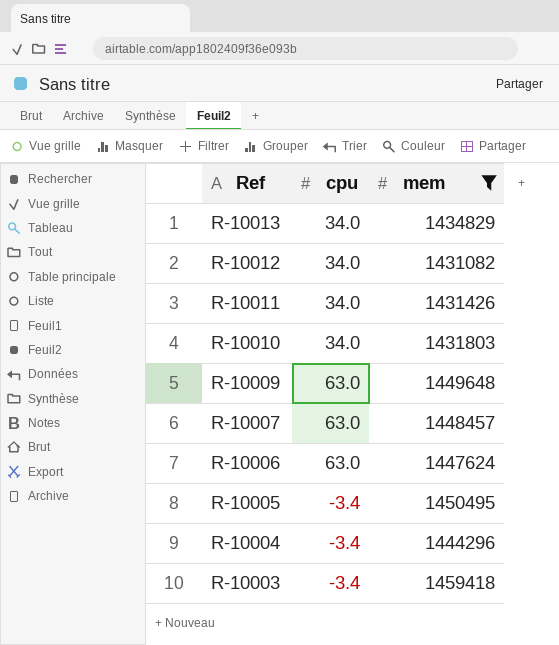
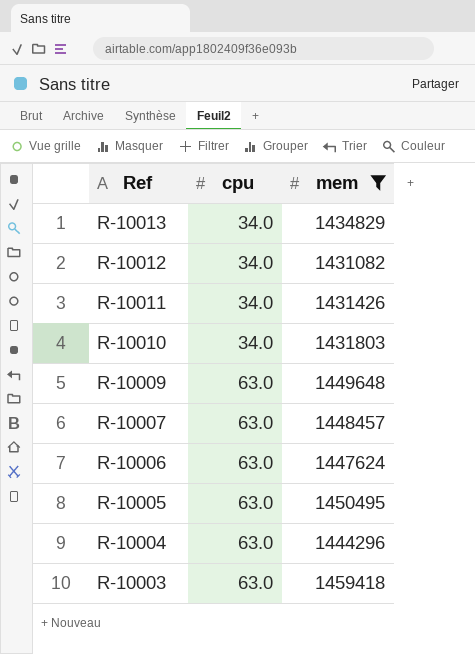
R-10005 | cpu: -3.4 -> 63.0
R-10004 | cpu: -3.4 -> 63.0
R-10003 | cpu: -3.4 -> 63.0

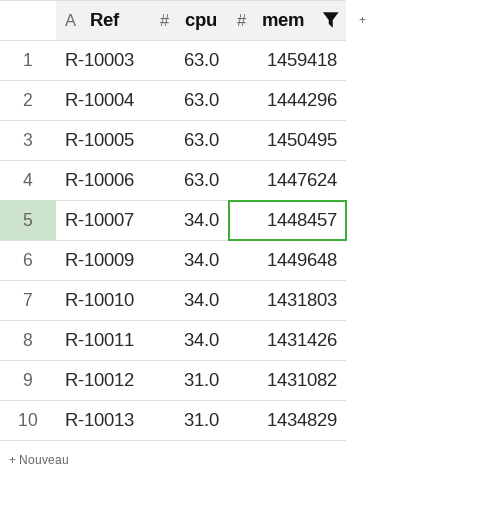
row order: Ref descending -> Ref ascending
R-10007 | cpu: 63.0 -> 34.0
R-10009 | cpu: 63.0 -> 34.0
R-10012 | cpu: 34.0 -> 31.0
R-10013 | cpu: 34.0 -> 31.0

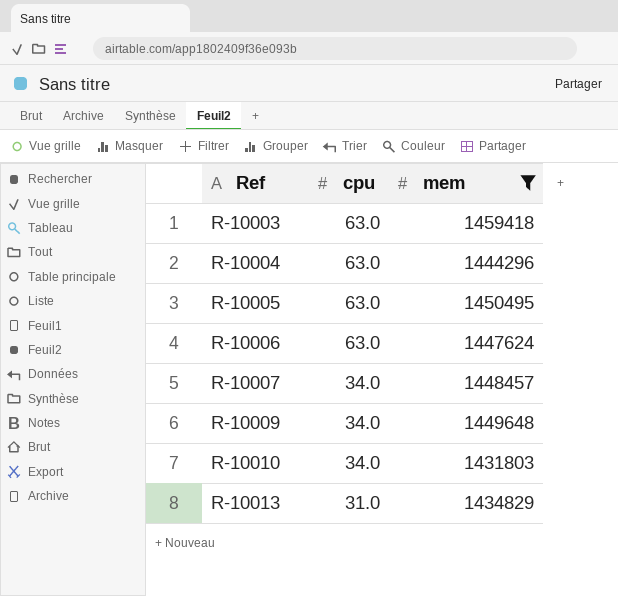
row R-10011: 34.0 | 1431426 -> none
row R-10012: 31.0 | 1431082 -> none

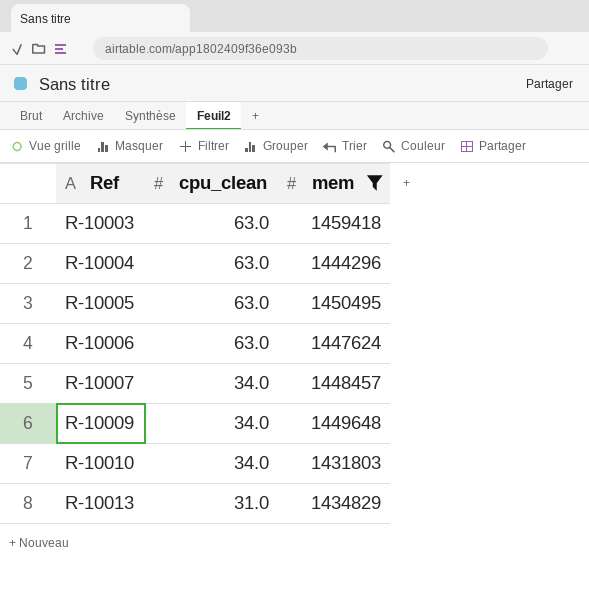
column name: cpu -> cpu_clean

